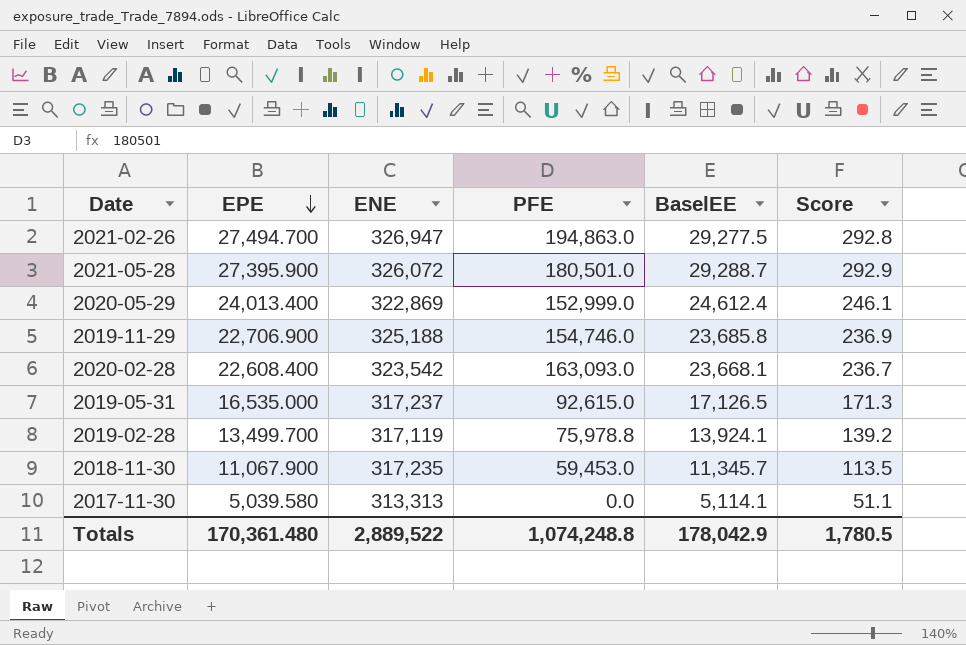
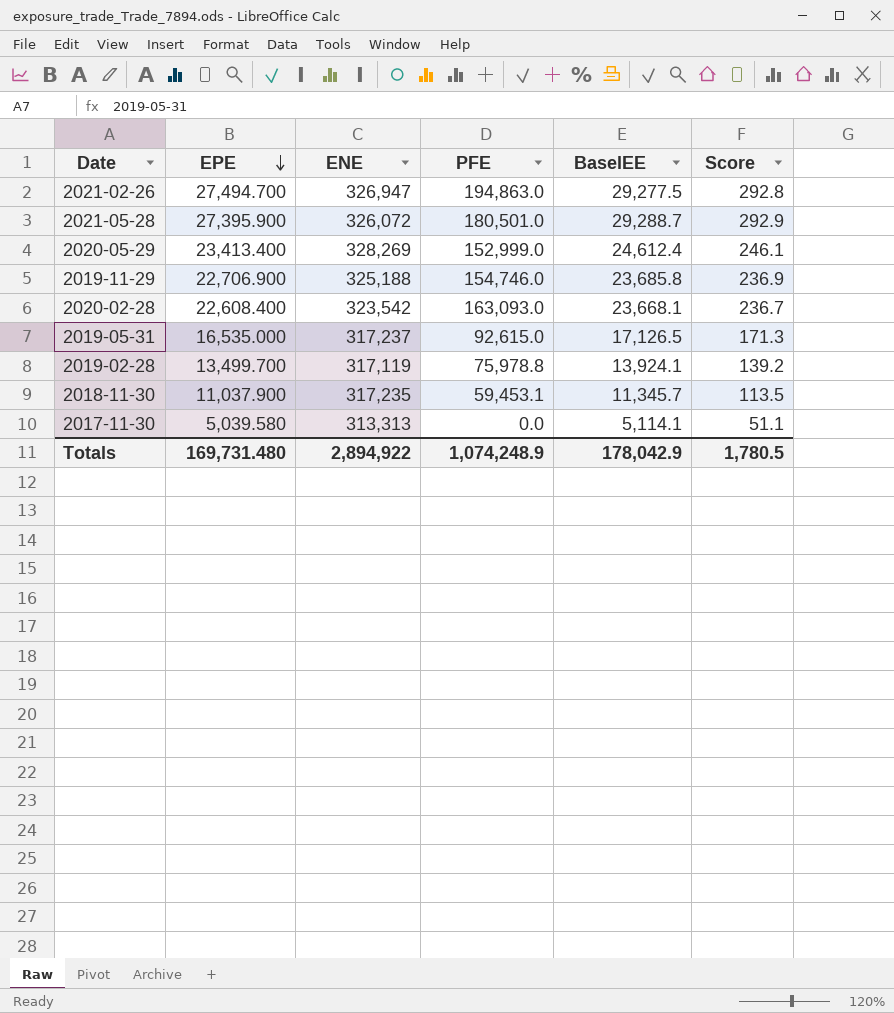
2020-05-29 | EPE: 24,013.400 -> 23,413.400
2020-05-29 | ENE: 322,869 -> 328,269
2018-11-30 | EPE: 11,067.900 -> 11,037.900
2018-11-30 | PFE: 59,453.0 -> 59,453.1
Totals | EPE: 170,361.480 -> 169,731.480
Totals | ENE: 2,889,522 -> 2,894,922
Totals | PFE: 1,074,248.8 -> 1,074,248.9

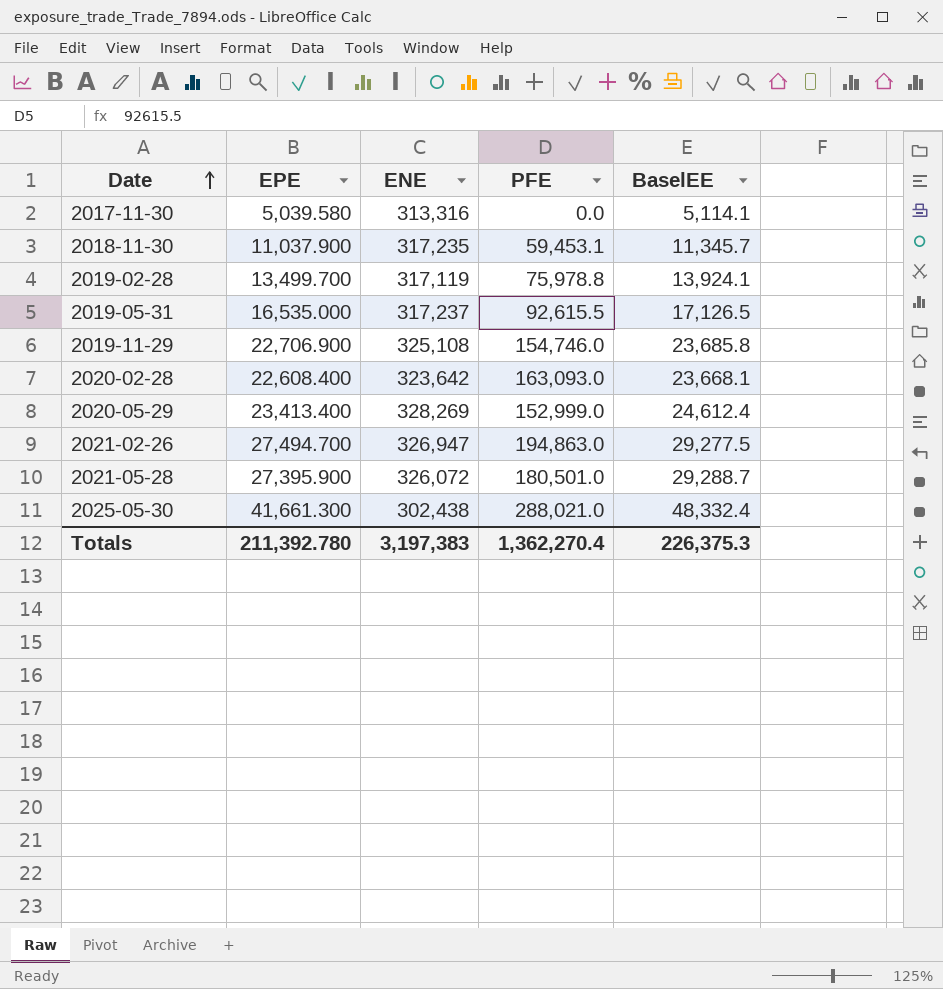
row order: EPE descending -> Date ascending
column Score | formula: [BaselEE] * 0.01 -> none
2017-11-30 | ENE: 313,313 -> 313,316
2019-05-31 | PFE: 92,615.0 -> 92,615.5
2019-11-29 | ENE: 325,188 -> 325,108
2020-02-28 | ENE: 323,542 -> 323,642
row 2025-05-30: none -> 41,661.300 | 302,438 | 288,021.0 | 48,332.4
Totals | EPE: 169,731.480 -> 211,392.780
Totals | ENE: 2,894,922 -> 3,197,383
Totals | PFE: 1,074,248.9 -> 1,362,270.4
Totals | BaselEE: 178,042.9 -> 226,375.3

